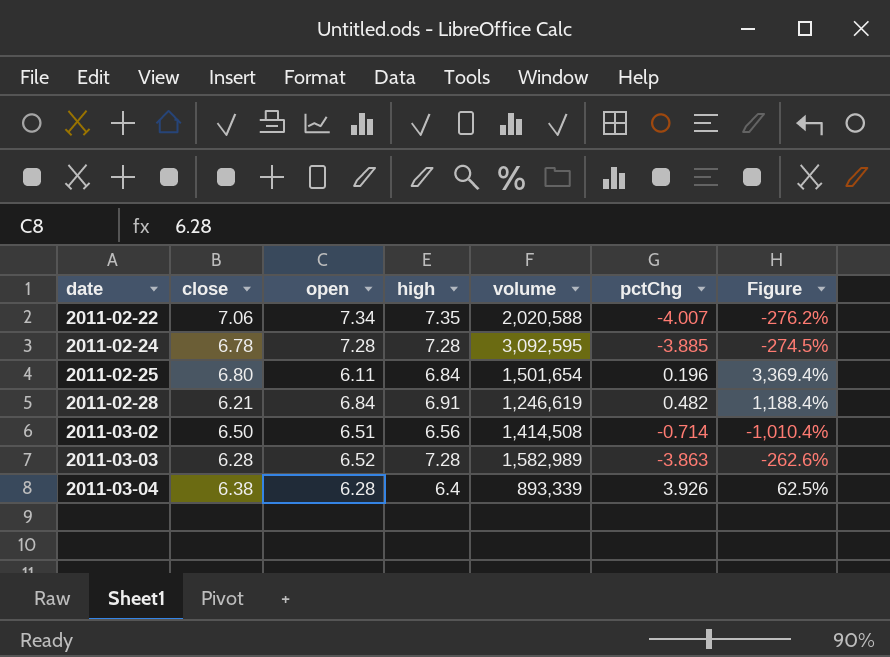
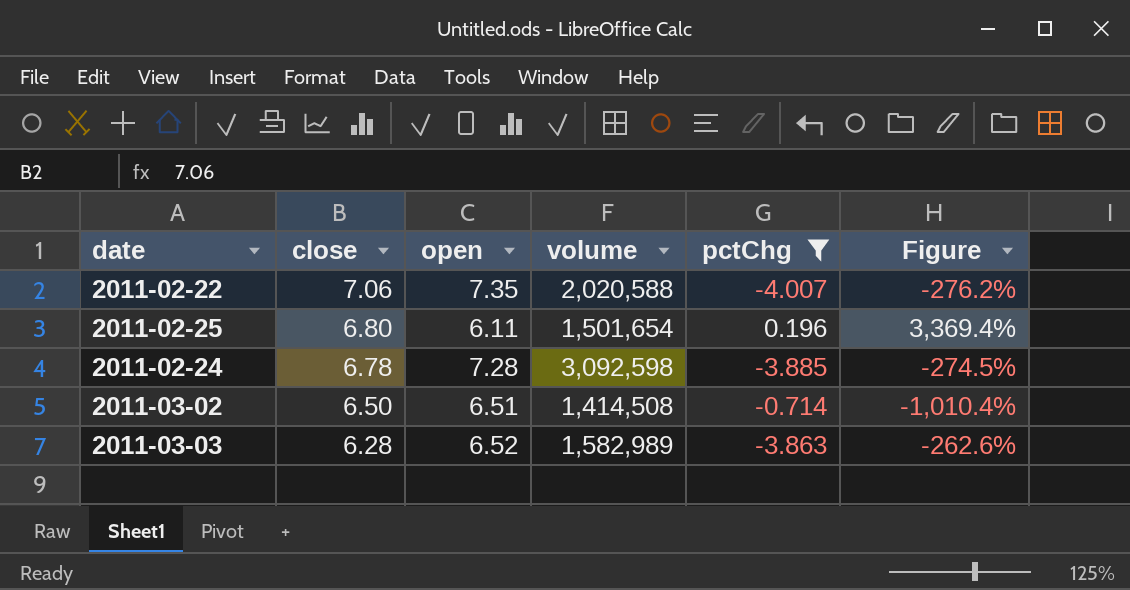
filter: none -> pctChg <= 0.196
row order: date ascending -> close descending
column high | position: 4 -> none
2011-02-22 | open: 7.34 -> 7.35
2011-02-24 | volume: 3,092,595 -> 3,092,598

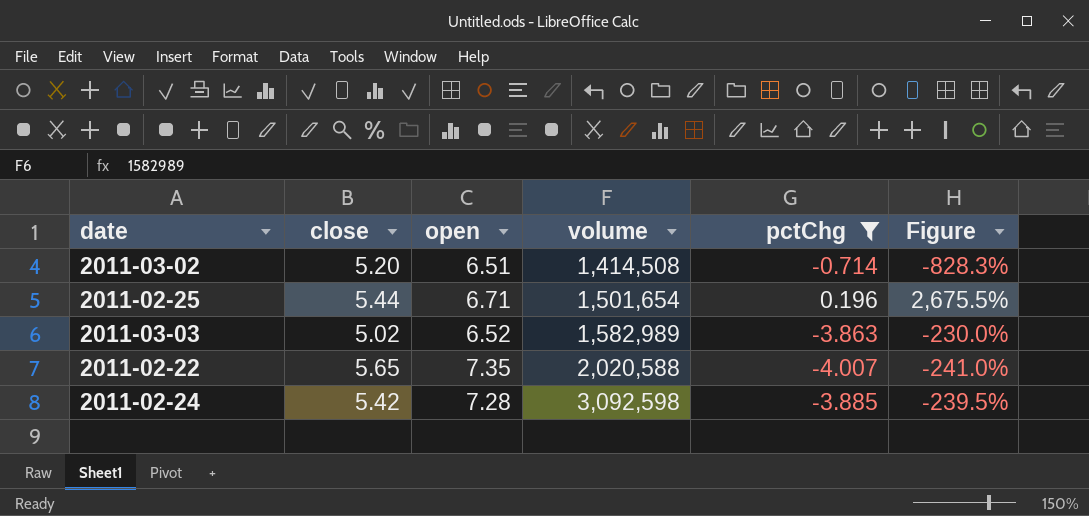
row order: close descending -> volume ascending
2011-03-02 | close: 6.50 -> 5.20
2011-03-02 | Figure: -1,010.4% -> -828.3%
2011-02-25 | close: 6.80 -> 5.44
2011-02-25 | open: 6.11 -> 6.71
2011-02-25 | Figure: 3,369.4% -> 2,675.5%
2011-03-03 | close: 6.28 -> 5.02
2011-03-03 | Figure: -262.6% -> -230.0%
2011-02-22 | close: 7.06 -> 5.65
2011-02-22 | Figure: -276.2% -> -241.0%
2011-02-24 | close: 6.78 -> 5.42
2011-02-24 | Figure: -274.5% -> -239.5%

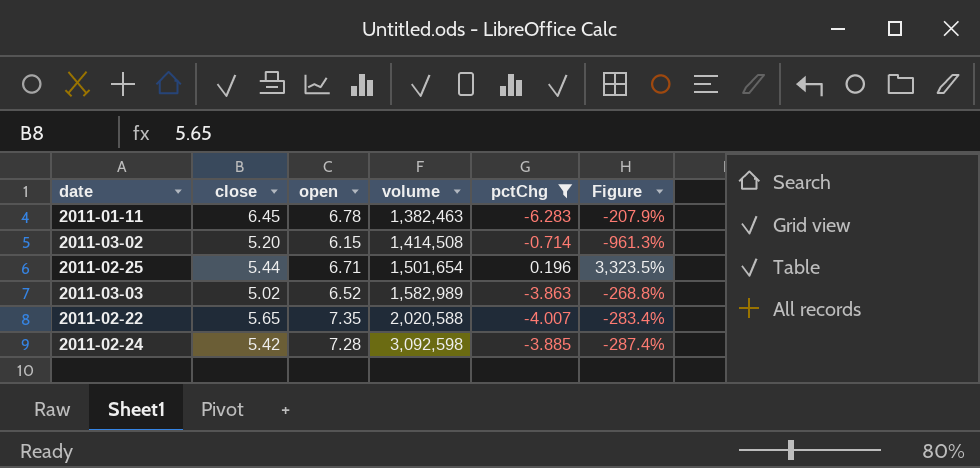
column Figure | formula: ([close] - [pctChg]) / [pctChg] -> ([open] - [pctChg]) / [pctChg]
row 2011-01-11: none -> 6.45 | 6.78 | 1,382,463 | -6.283 | -207.9%
2011-03-02 | open: 6.51 -> 6.15

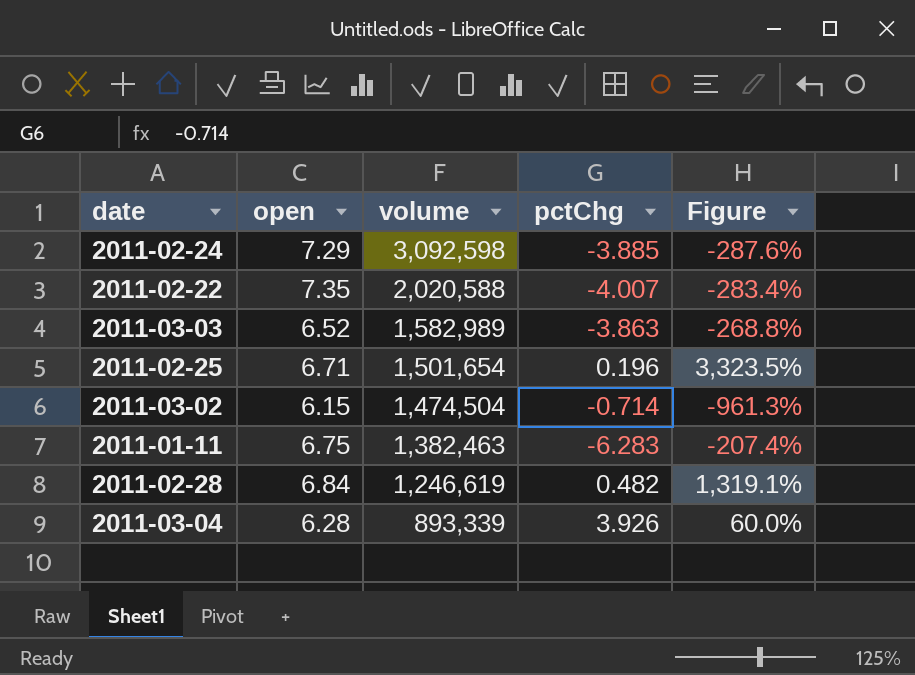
filter: pctChg <= 0.196 -> none
row order: volume ascending -> volume descending
column close | position: 2 -> none
2011-02-24 | open: 7.28 -> 7.29
2011-02-24 | Figure: -287.4% -> -287.6%
2011-03-02 | volume: 1,414,508 -> 1,474,504
2011-01-11 | open: 6.78 -> 6.75
2011-01-11 | Figure: -207.9% -> -207.4%

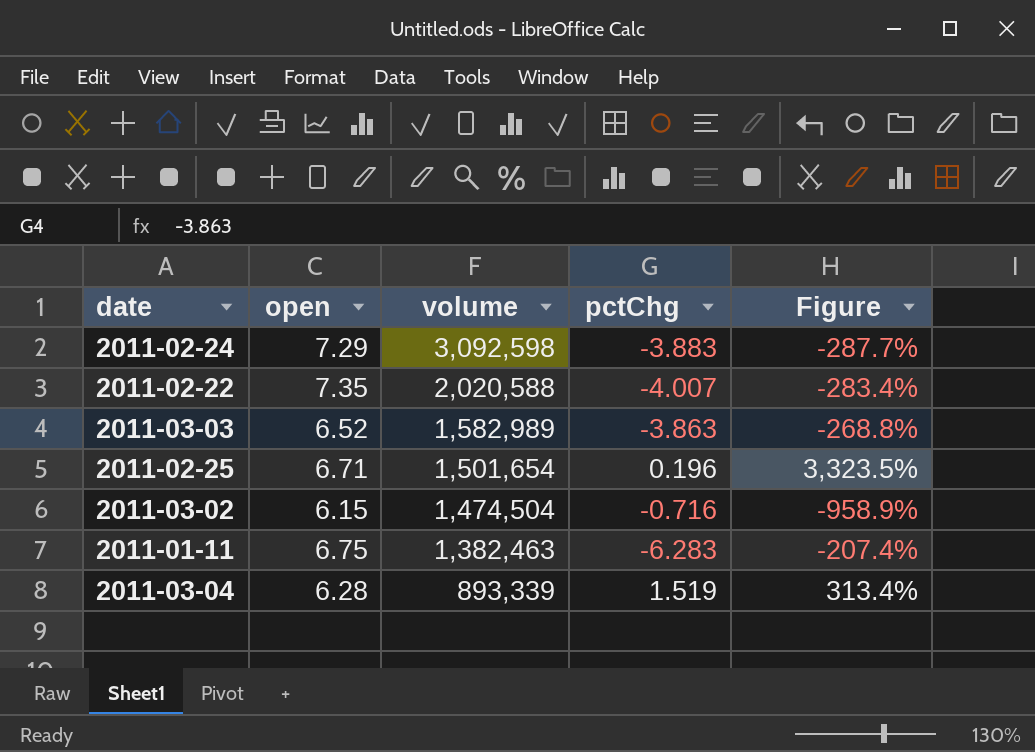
row 2011-02-28: 6.84 | 1,246,619 | 0.482 | 1,319.1% -> none
2011-02-24 | pctChg: -3.885 -> -3.883
2011-02-24 | Figure: -287.6% -> -287.7%
2011-03-02 | pctChg: -0.714 -> -0.716
2011-03-02 | Figure: -961.3% -> -958.9%
2011-03-04 | pctChg: 3.926 -> 1.519
2011-03-04 | Figure: 60.0% -> 313.4%

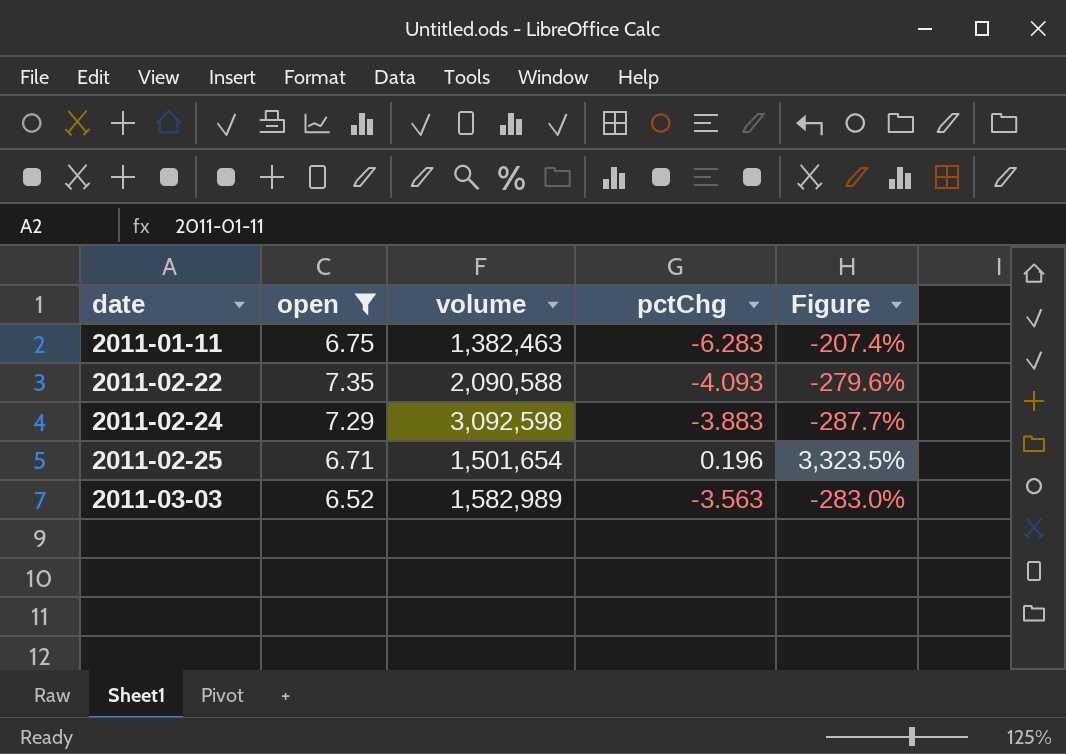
filter: none -> open >= 6.52
row order: volume descending -> date ascending
2011-02-22 | volume: 2,020,588 -> 2,090,588
2011-02-22 | pctChg: -4.007 -> -4.093
2011-02-22 | Figure: -283.4% -> -279.6%
2011-03-03 | pctChg: -3.863 -> -3.563
2011-03-03 | Figure: -268.8% -> -283.0%

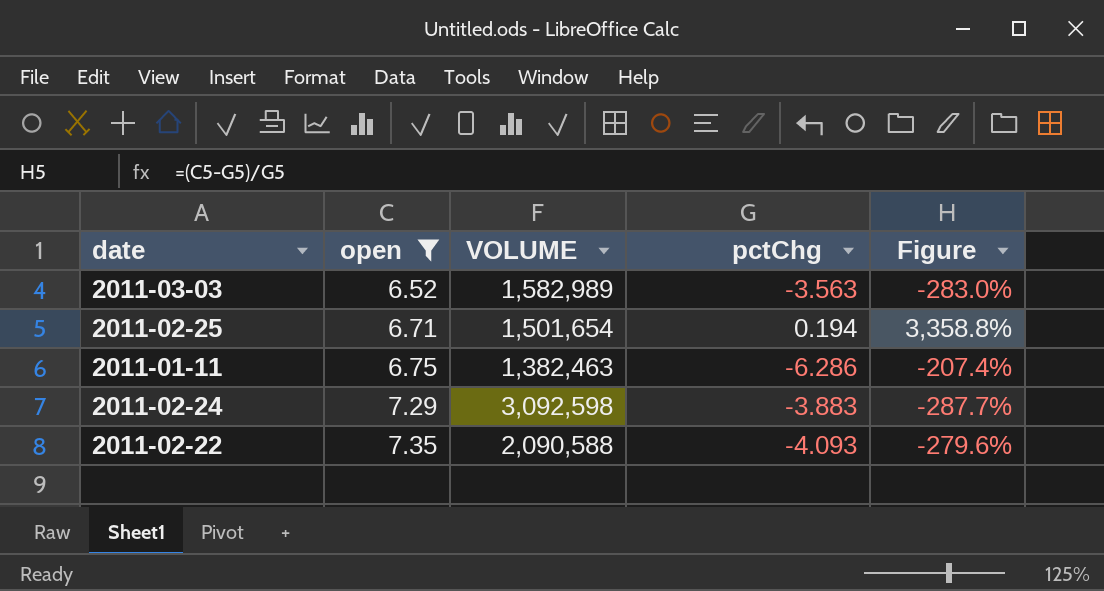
row order: date ascending -> open ascending
column name: volume -> VOLUME
2011-02-25 | pctChg: 0.196 -> 0.194
2011-02-25 | Figure: 3,323.5% -> 3,358.8%
2011-01-11 | pctChg: -6.283 -> -6.286

